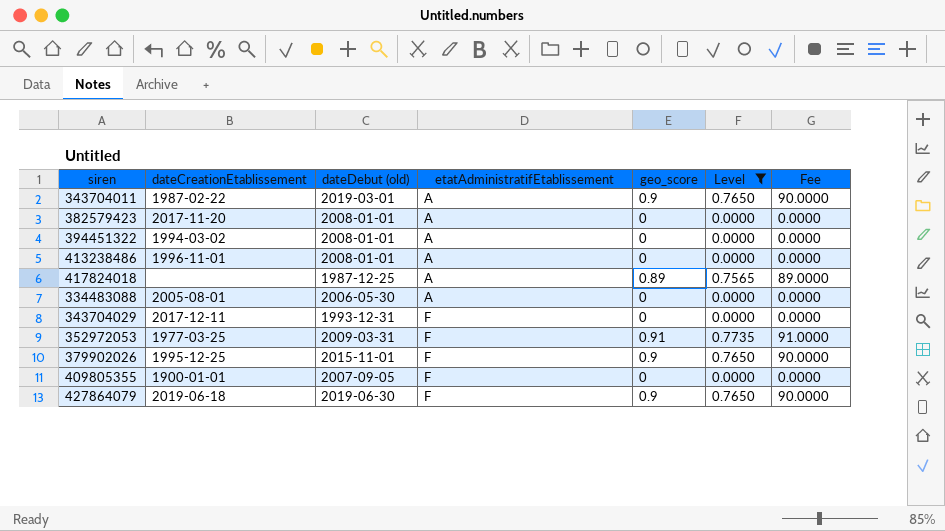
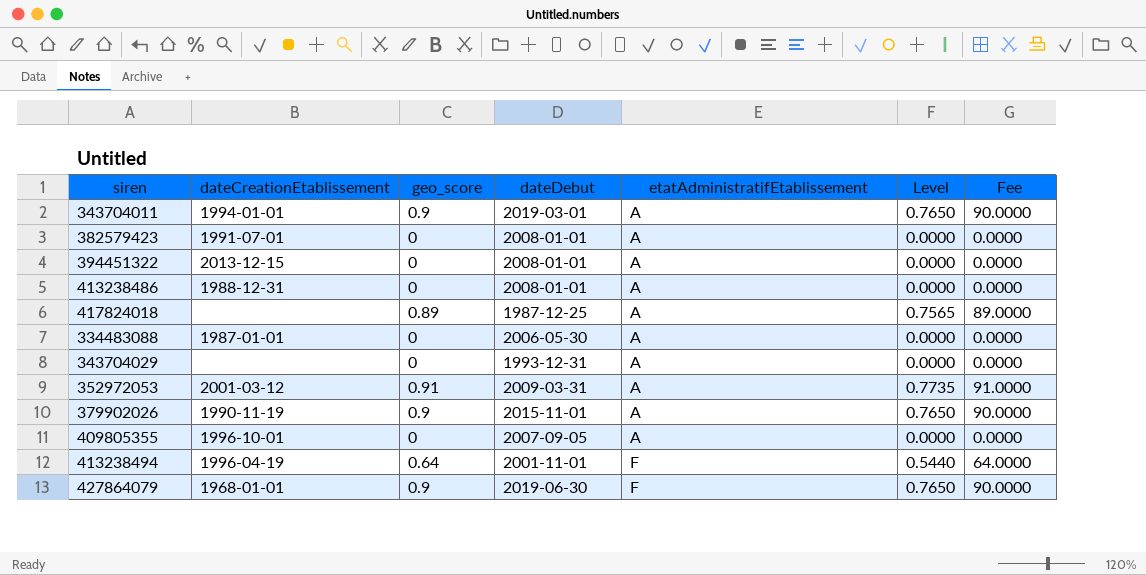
filter: Level != 0.5440 -> none
column geo_score | position: 5 -> 3
column name: dateDebut (old) -> dateDebut
343704011 | dateCreationEtablissement: 1987-02-22 -> 1994-01-01
382579423 | dateCreationEtablissement: 2017-11-20 -> 1991-07-01
394451322 | dateCreationEtablissement: 1994-03-02 -> 2013-12-15
413238486 | dateCreationEtablissement: 1996-11-01 -> 1988-12-31
334483088 | dateCreationEtablissement: 2005-08-01 -> 1987-01-01
343704029 | dateCreationEtablissement: 2017-12-11 -> none
343704029 | etatAdministratifEtablissement: F -> A
352972053 | dateCreationEtablissement: 1977-03-25 -> 2001-03-12
352972053 | etatAdministratifEtablissement: F -> A
379902026 | dateCreationEtablissement: 1995-12-25 -> 1990-11-19
379902026 | etatAdministratifEtablissement: F -> A
409805355 | dateCreationEtablissement: 1900-01-01 -> 1996-10-01
409805355 | etatAdministratifEtablissement: F -> A
427864079 | dateCreationEtablissement: 2019-06-18 -> 1968-01-01

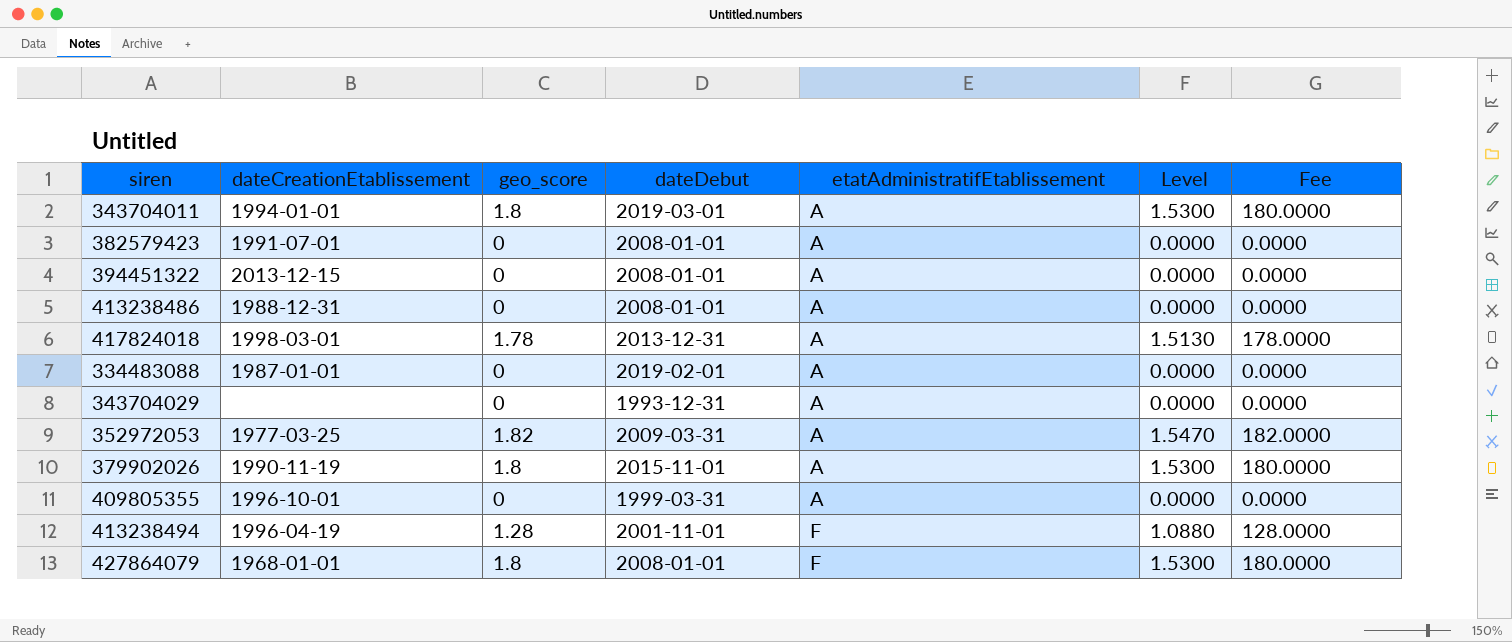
343704011 | geo_score: 0.9 -> 1.8
343704011 | Level: 0.7650 -> 1.5300
343704011 | Fee: 90.0000 -> 180.0000
417824018 | dateCreationEtablissement: none -> 1998-03-01
417824018 | geo_score: 0.89 -> 1.78
417824018 | dateDebut: 1987-12-25 -> 2013-12-31
417824018 | Level: 0.7565 -> 1.5130
417824018 | Fee: 89.0000 -> 178.0000
334483088 | dateDebut: 2006-05-30 -> 2019-02-01
352972053 | dateCreationEtablissement: 2001-03-12 -> 1977-03-25
352972053 | geo_score: 0.91 -> 1.82
352972053 | Level: 0.7735 -> 1.5470
352972053 | Fee: 91.0000 -> 182.0000
379902026 | geo_score: 0.9 -> 1.8
379902026 | Level: 0.7650 -> 1.5300
379902026 | Fee: 90.0000 -> 180.0000
409805355 | dateDebut: 2007-09-05 -> 1999-03-31
413238494 | geo_score: 0.64 -> 1.28
413238494 | Level: 0.5440 -> 1.0880
413238494 | Fee: 64.0000 -> 128.0000
427864079 | geo_score: 0.9 -> 1.8
427864079 | dateDebut: 2019-06-30 -> 2008-01-01
427864079 | Level: 0.7650 -> 1.5300
427864079 | Fee: 90.0000 -> 180.0000

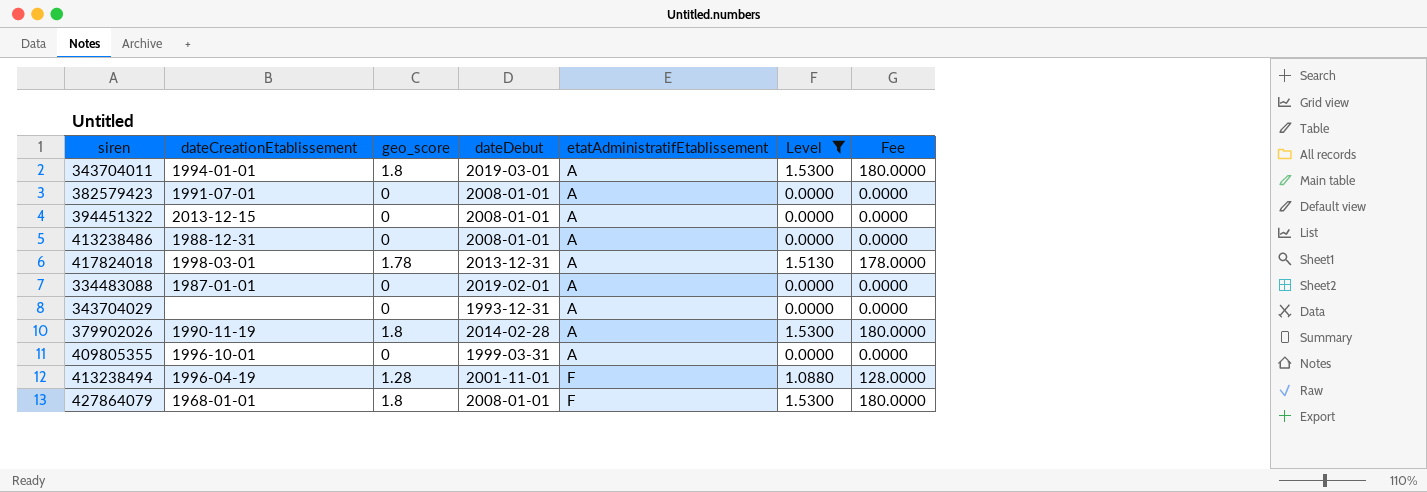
filter: none -> Level != 1.5470
379902026 | dateDebut: 2015-11-01 -> 2014-02-28

